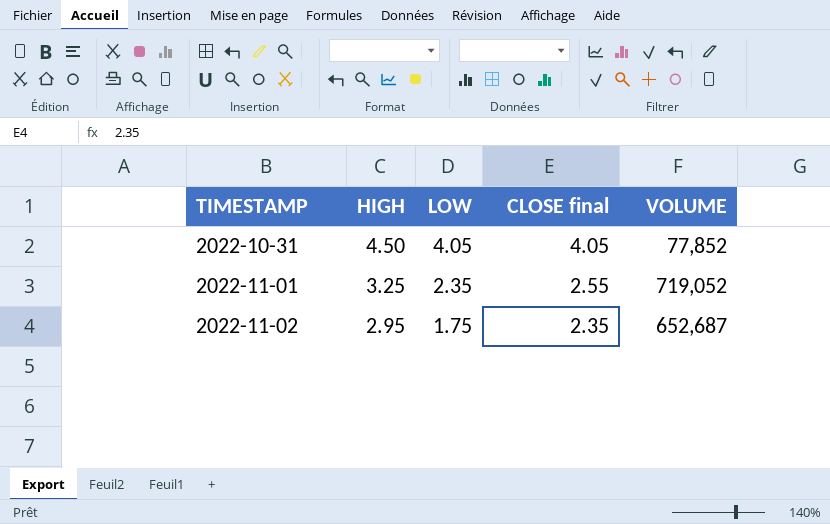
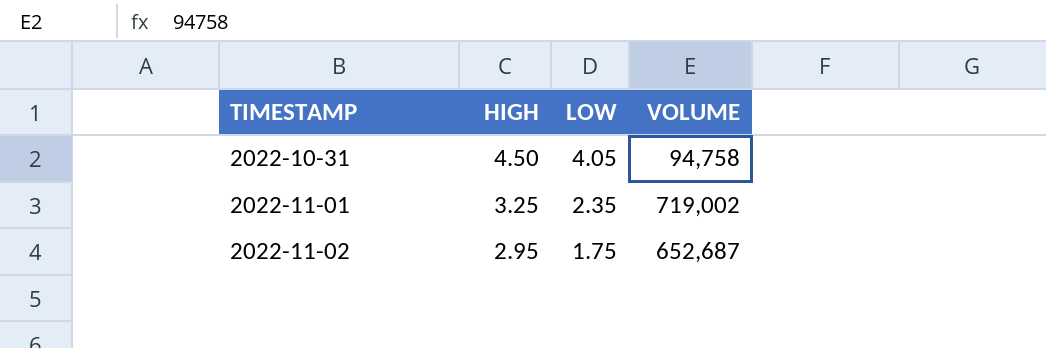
column CLOSE final | position: 4 -> none
2022-10-31 | VOLUME: 77,852 -> 94,758
2022-11-01 | VOLUME: 719,052 -> 719,002

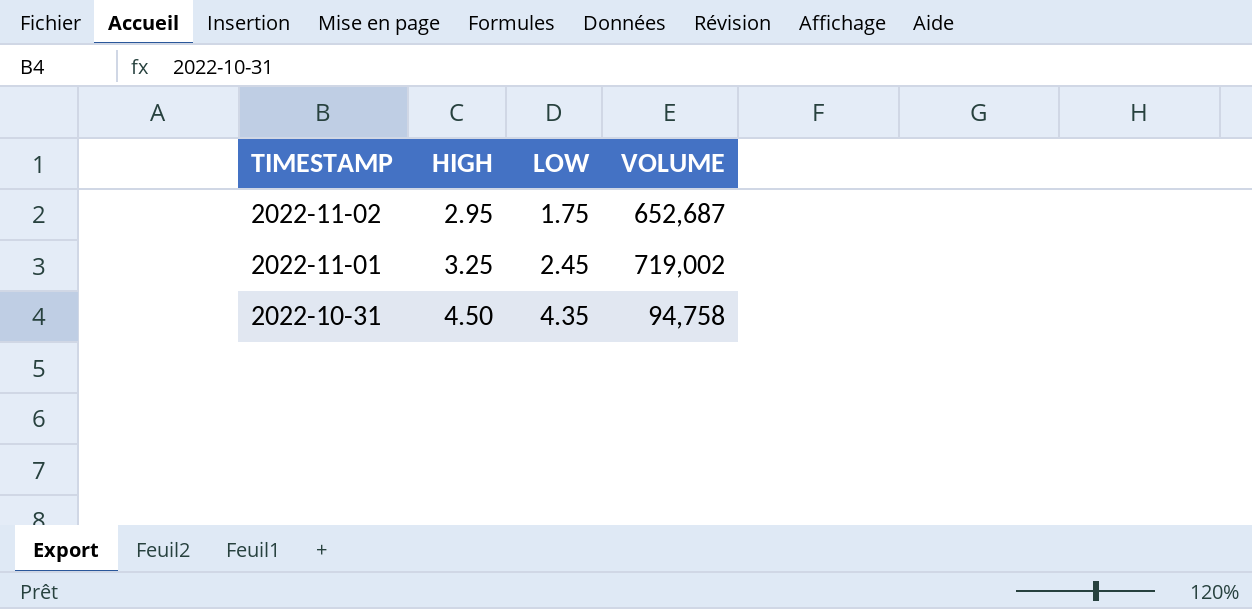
row order: TIMESTAMP ascending -> TIMESTAMP descending
2022-11-01 | LOW: 2.35 -> 2.45
2022-10-31 | LOW: 4.05 -> 4.35

